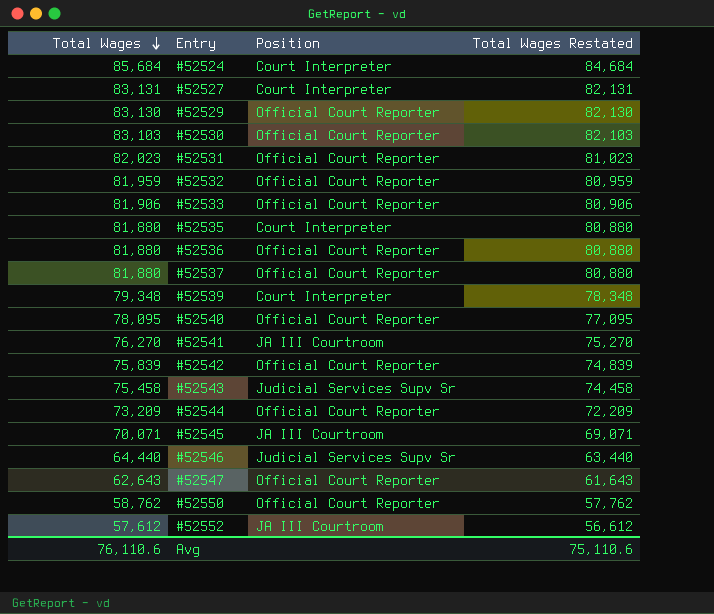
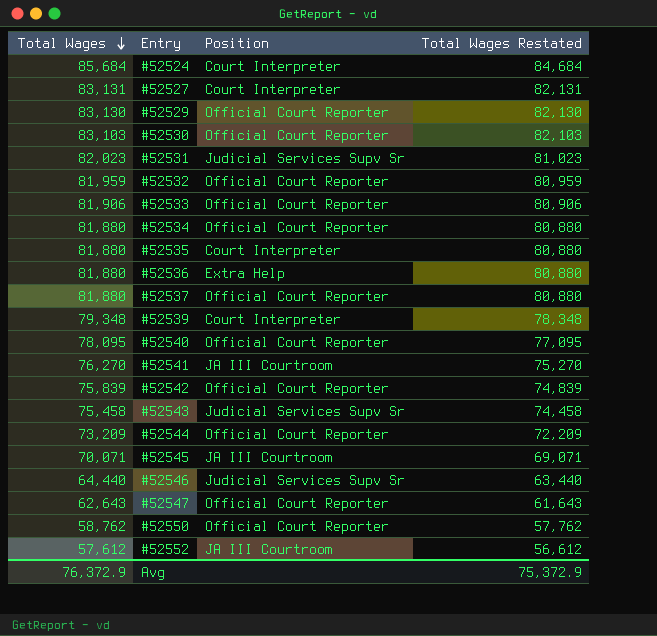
#52531 | Position: Official Court Reporter -> Judicial Services Supv Sr
row #52534: none -> 81,880 | Official Court Reporter | 80,880
#52536 | Position: Official Court Reporter -> Extra Help
Avg | Total Wages: 76,110.6 -> 76,372.9
Avg | Total Wages Restated: 75,110.6 -> 75,372.9

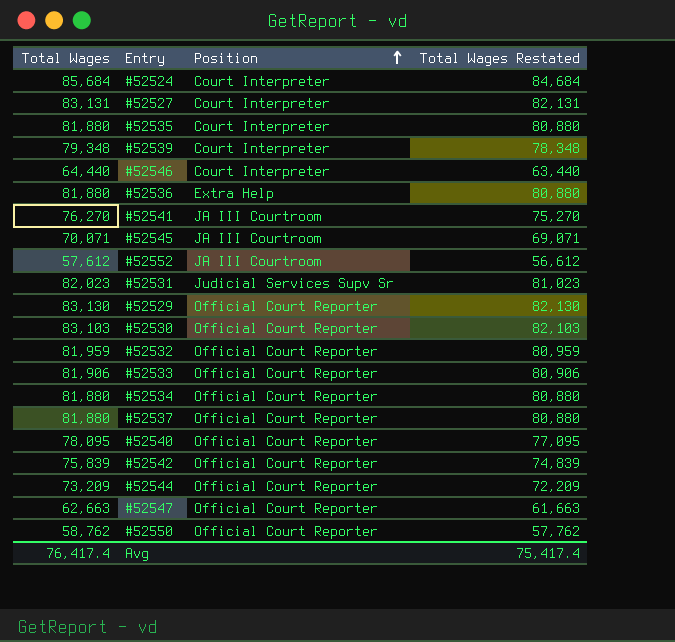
row order: Total Wages descending -> Position ascending
row #52543: 75,458 | Judicial Services Supv Sr | 74,458 -> none
#52546 | Position: Judicial Services Supv Sr -> Court Interpreter
#52547 | Total Wages: 62,643 -> 62,663
#52547 | Total Wages Restated: 61,643 -> 61,663
Avg | Total Wages: 76,372.9 -> 76,417.4
Avg | Total Wages Restated: 75,372.9 -> 75,417.4

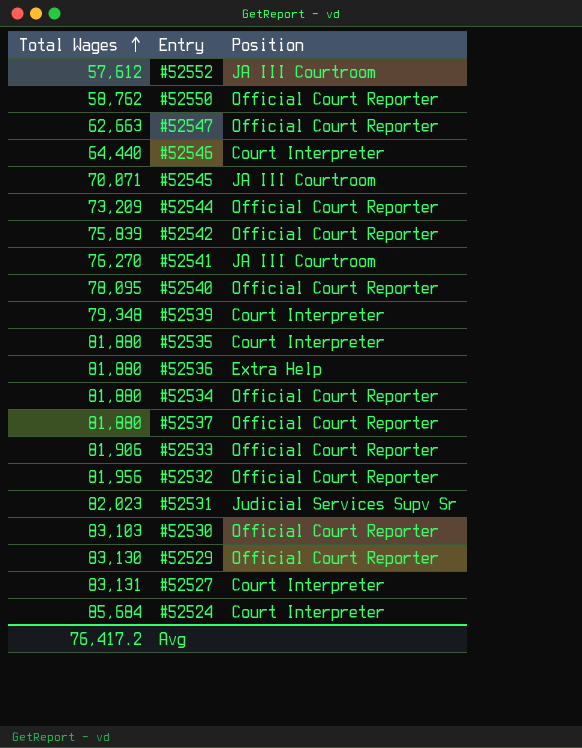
row order: Position ascending -> Total Wages ascending
column Total Wages Restated | formula: [Total Wages] - 1000 -> none
#52532 | Total Wages: 81,959 -> 81,956
Avg | Total Wages: 76,417.4 -> 76,417.2

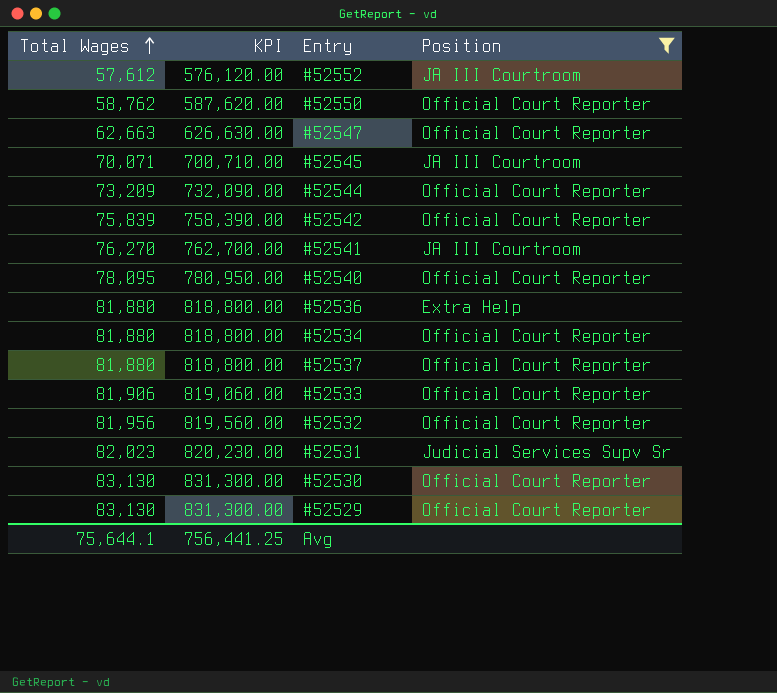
filter: none -> Position != Court Interpreter
column KPI | formula: none -> [Total Wages] * 10
#52530 | Total Wages: 83,103 -> 83,130
Avg | Total Wages: 76,417.2 -> 75,644.1

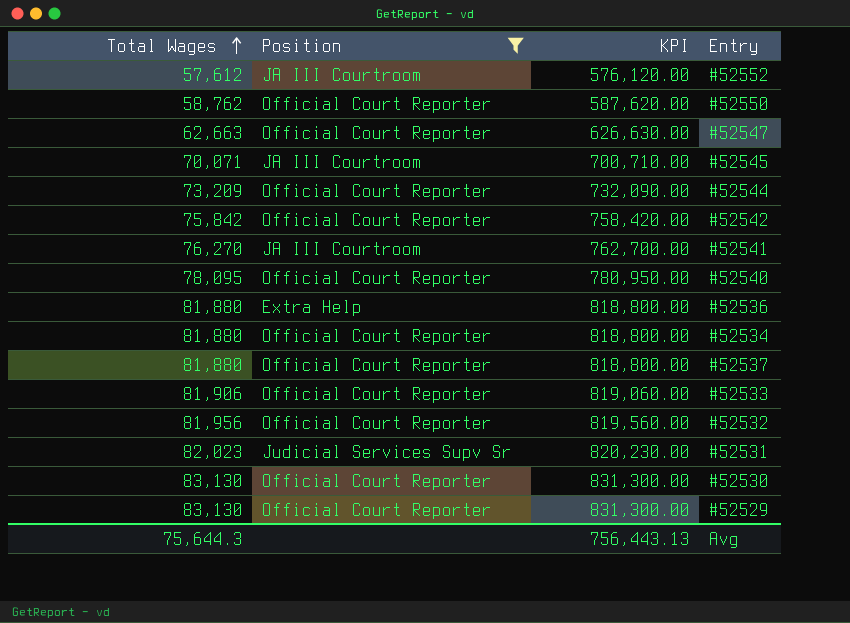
column Position | position: 4 -> 2
#52542 | Total Wages: 75,839 -> 75,842
#52542 | KPI: 758,390.00 -> 758,420.00
Avg | Total Wages: 75,644.1 -> 75,644.3
Avg | KPI: 756,441.25 -> 756,443.13

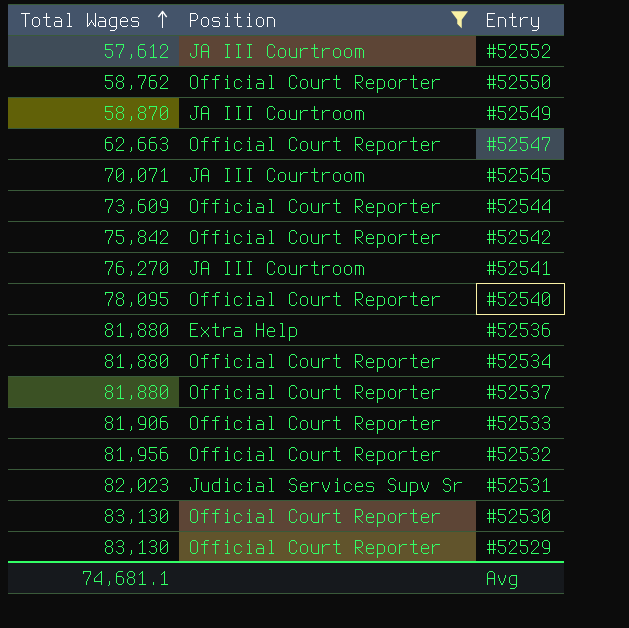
column KPI | formula: [Total Wages] * 10 -> none
row #52549: none -> 58,870 | JA III Courtroom
#52544 | Total Wages: 73,209 -> 73,609
Avg | Total Wages: 75,644.3 -> 74,681.1

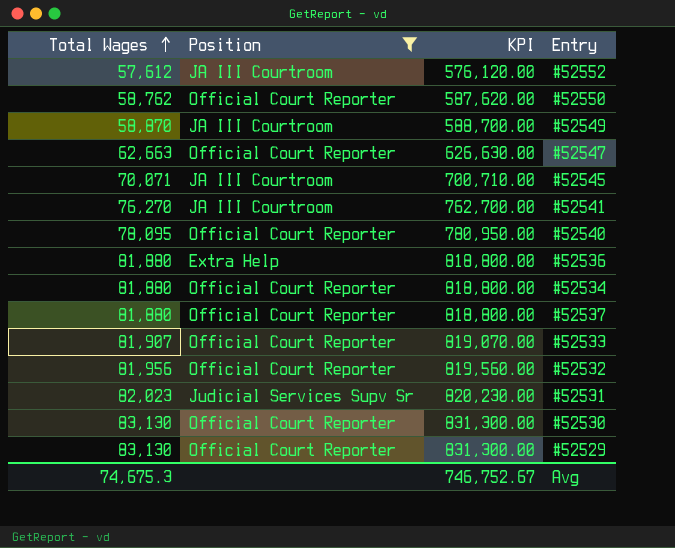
column KPI | formula: none -> [Total Wages] * 10
row #52544: 73,609 | Official Court Reporter -> none
row #52542: 75,842 | Official Court Reporter -> none
#52533 | Total Wages: 81,906 -> 81,907
Avg | Total Wages: 74,681.1 -> 74,675.3

